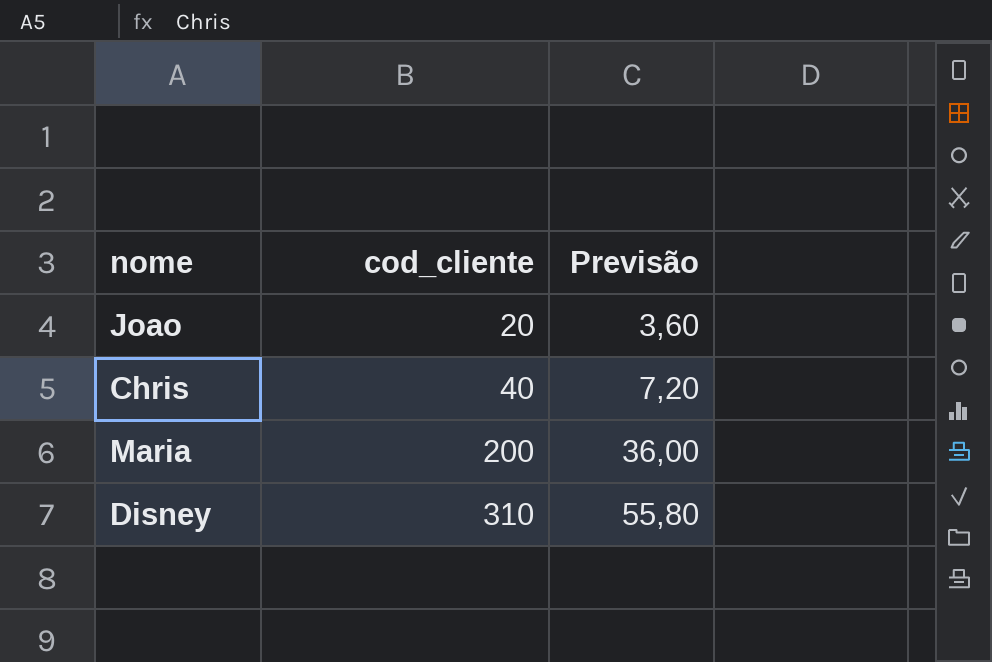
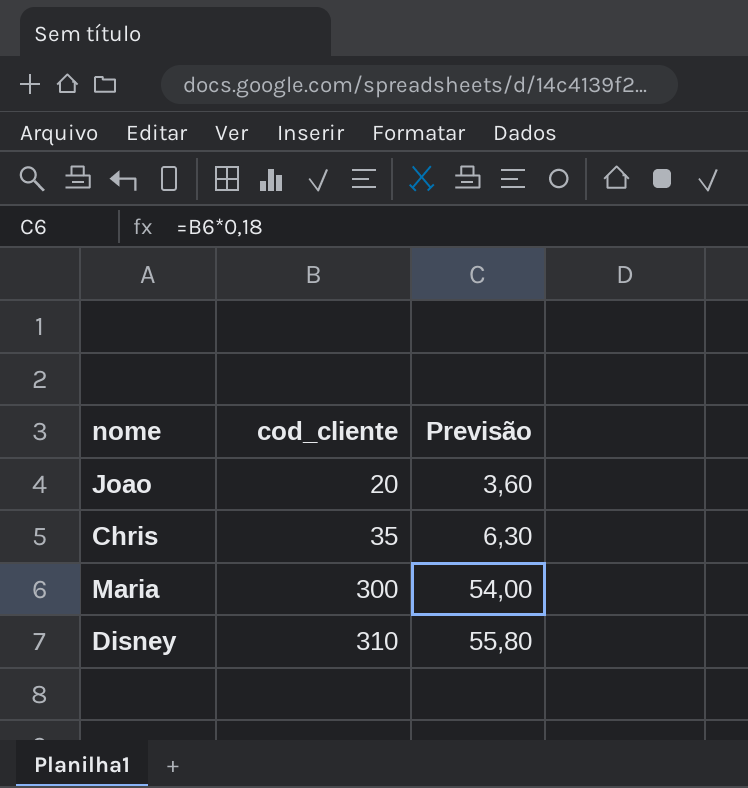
Chris | cod_cliente: 40 -> 35
Chris | Previsão: 7,20 -> 6,30
Maria | cod_cliente: 200 -> 300
Maria | Previsão: 36,00 -> 54,00

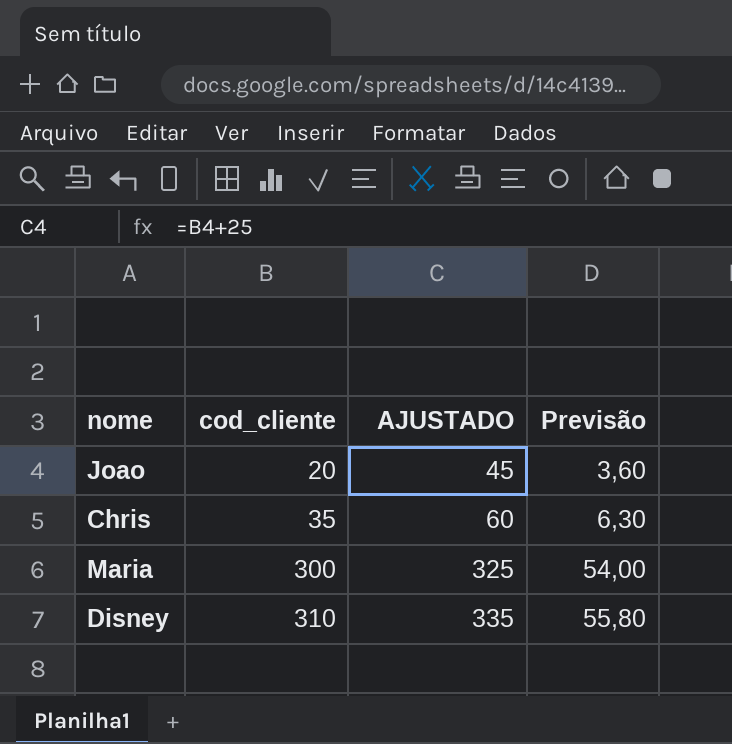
column AJUSTADO | formula: none -> [cod_cliente] + 25

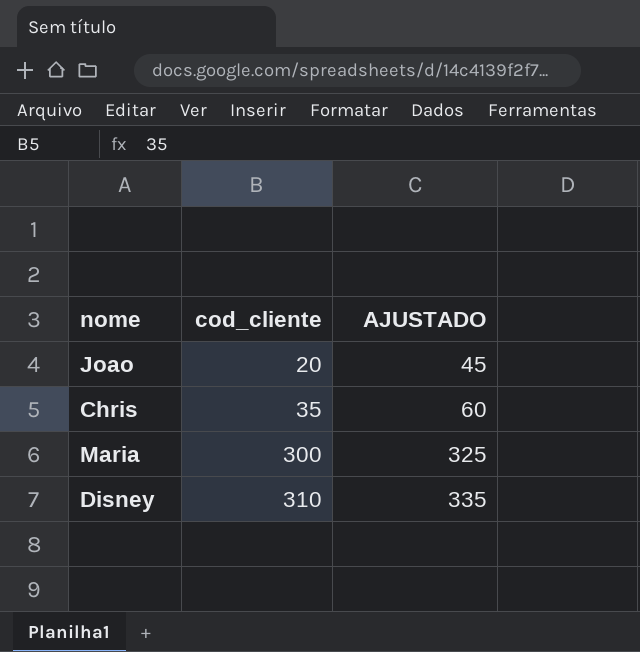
column Previsão | formula: [cod_cliente] * 0,18 -> none

